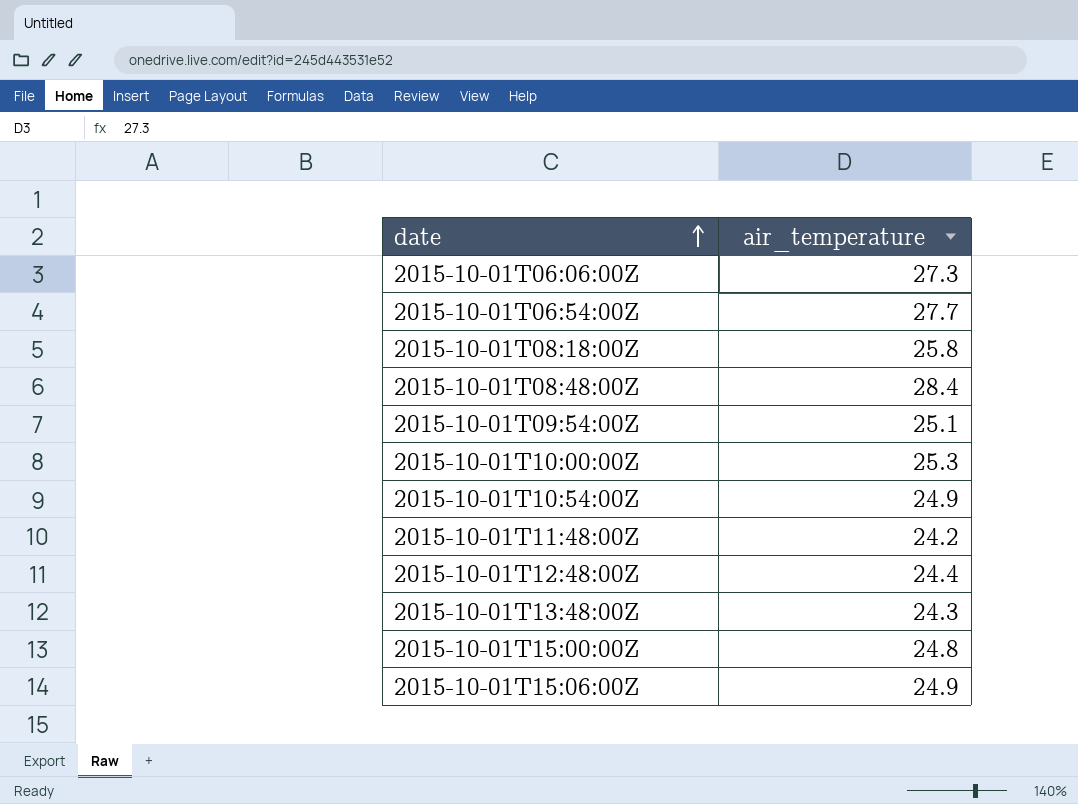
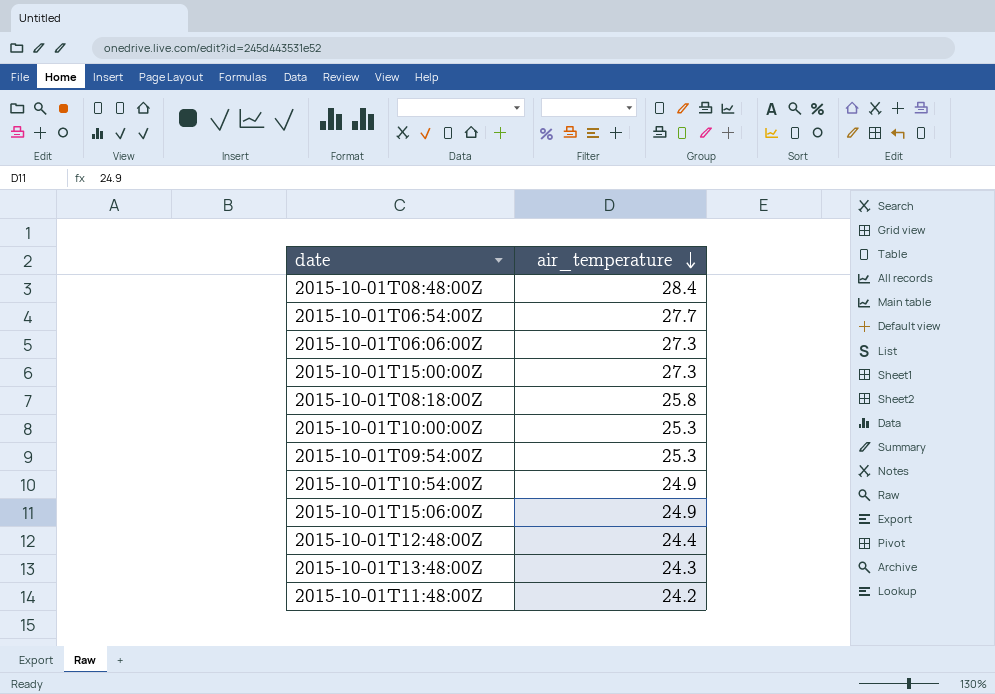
row order: date ascending -> air_temperature descending
2015-10-01T15:00:00Z | air_temperature: 24.8 -> 27.3
2015-10-01T09:54:00Z | air_temperature: 25.1 -> 25.3

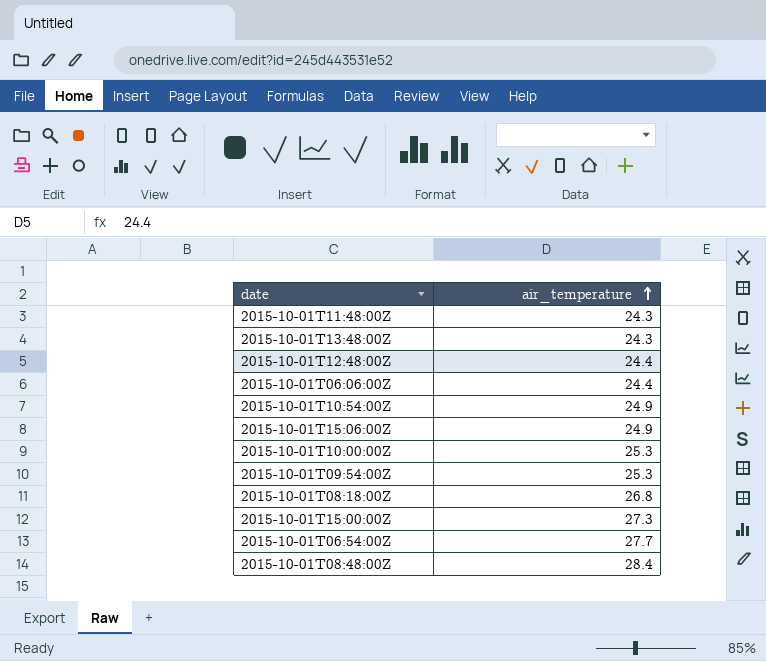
row order: air_temperature descending -> air_temperature ascending
2015-10-01T11:48:00Z | air_temperature: 24.2 -> 24.3
2015-10-01T06:06:00Z | air_temperature: 27.3 -> 24.4
2015-10-01T08:18:00Z | air_temperature: 25.8 -> 26.8

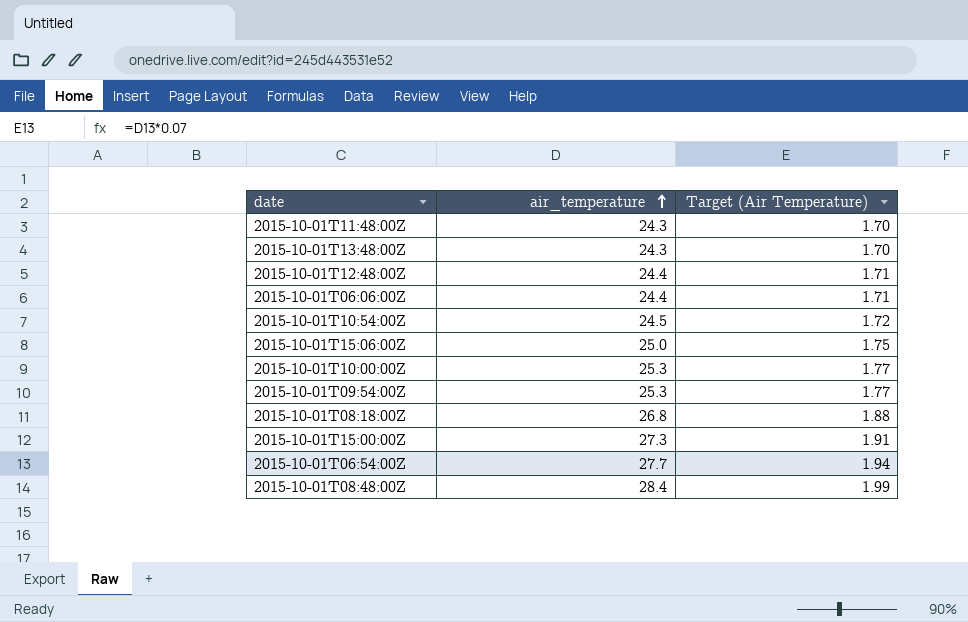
column Target (Air Temperature) | formula: none -> [air_temperature] * 0.07
2015-10-01T10:54:00Z | air_temperature: 24.9 -> 24.5
2015-10-01T15:06:00Z | air_temperature: 24.9 -> 25.0

